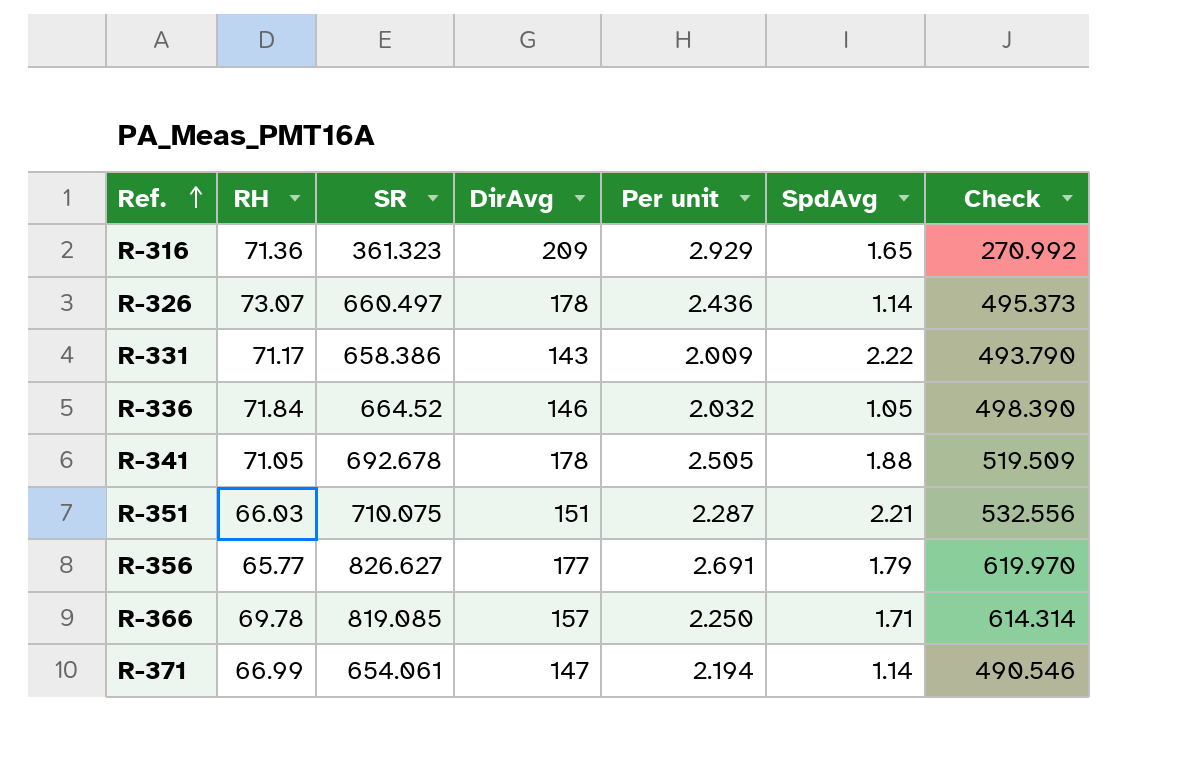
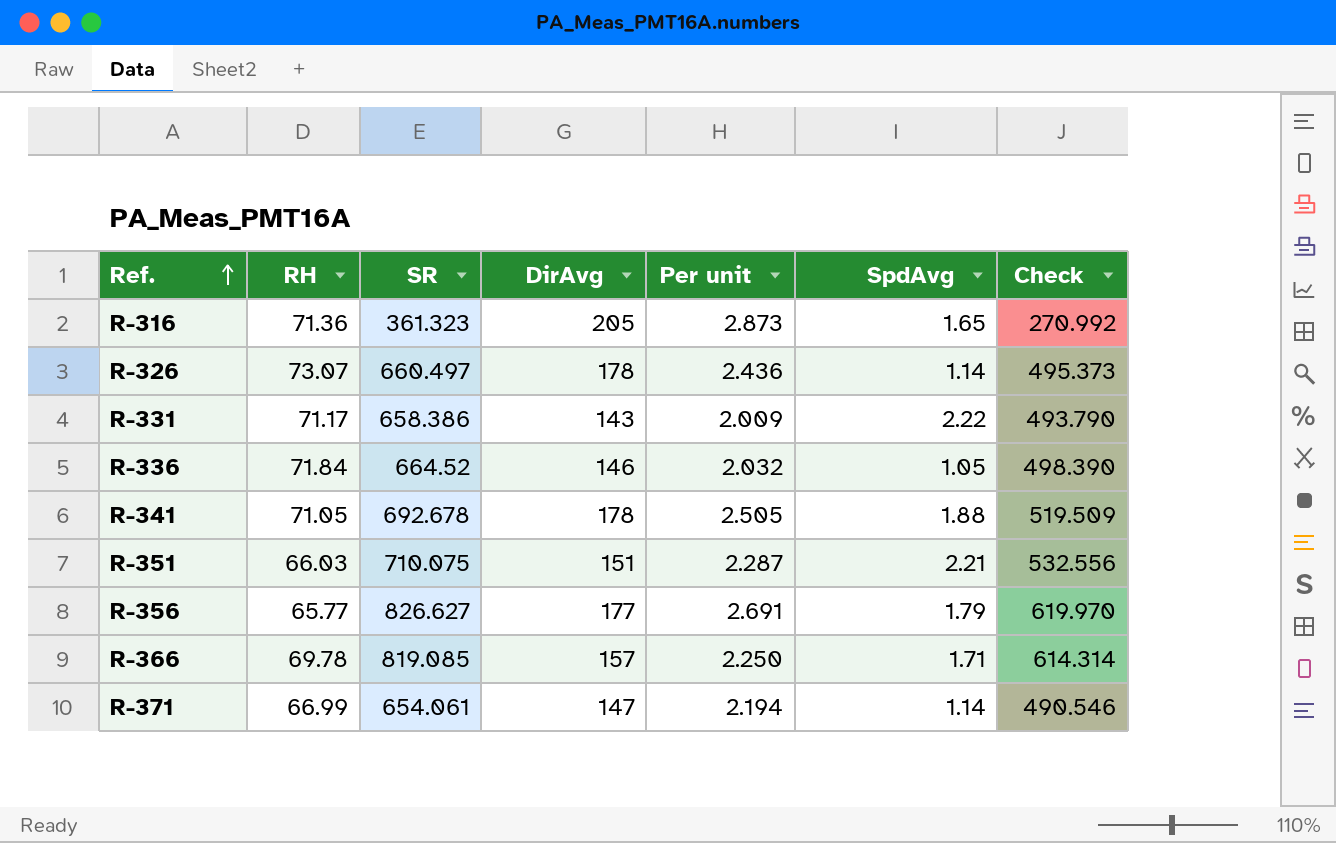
R-316 | DirAvg: 209 -> 205
R-316 | Per unit: 2.929 -> 2.873

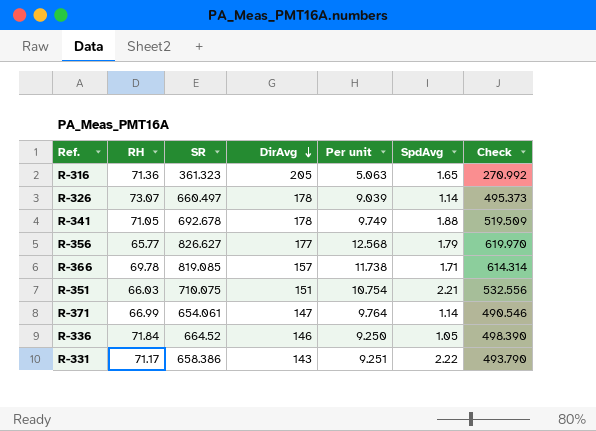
row order: Ref. ascending -> DirAvg descending
column Per unit | formula: [DirAvg] / [RH] -> [SR] / [RH]

